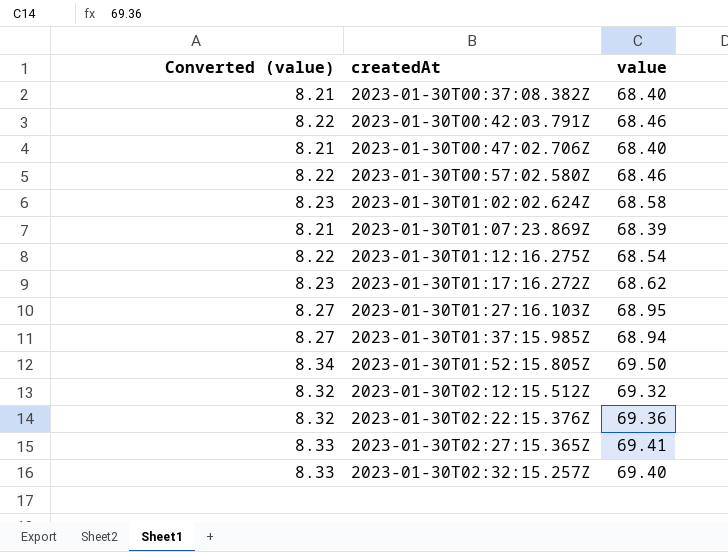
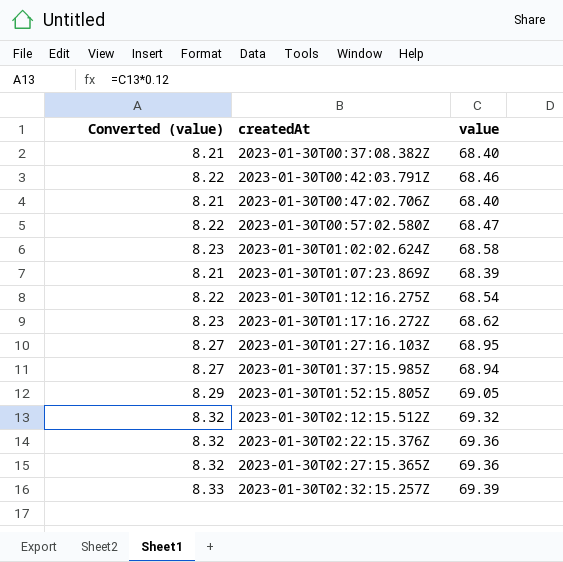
2023-01-30T00:57:02.580Z | value: 68.46 -> 68.47
2023-01-30T01:52:15.805Z | Converted (value): 8.34 -> 8.29
2023-01-30T01:52:15.805Z | value: 69.50 -> 69.05
2023-01-30T02:27:15.365Z | Converted (value): 8.33 -> 8.32
2023-01-30T02:27:15.365Z | value: 69.41 -> 69.36
2023-01-30T02:32:15.257Z | value: 69.40 -> 69.39

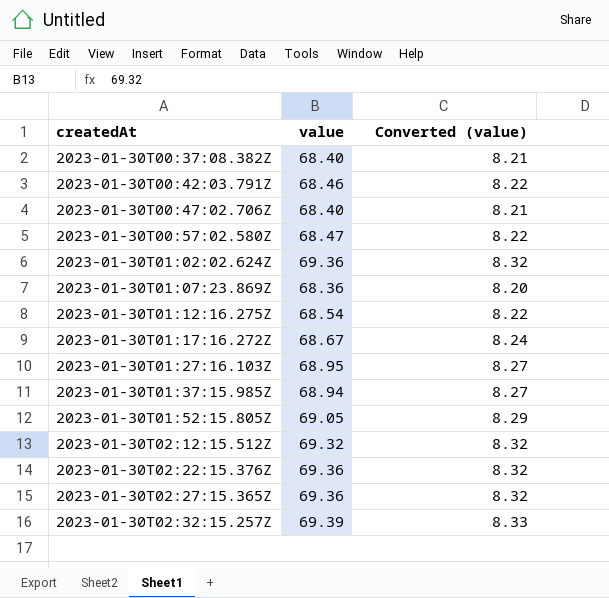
column Converted (value) | position: 1 -> 3
2023-01-30T01:02:02.624Z | value: 68.58 -> 69.36
2023-01-30T01:02:02.624Z | Converted (value): 8.23 -> 8.32
2023-01-30T01:07:23.869Z | value: 68.39 -> 68.36
2023-01-30T01:07:23.869Z | Converted (value): 8.21 -> 8.20
2023-01-30T01:17:16.272Z | value: 68.62 -> 68.67
2023-01-30T01:17:16.272Z | Converted (value): 8.23 -> 8.24

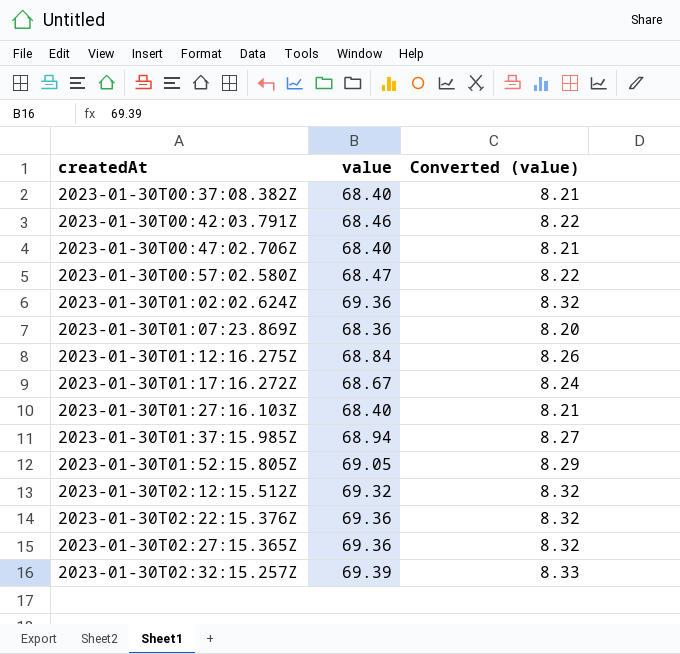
2023-01-30T01:12:16.275Z | value: 68.54 -> 68.84
2023-01-30T01:12:16.275Z | Converted (value): 8.22 -> 8.26
2023-01-30T01:27:16.103Z | value: 68.95 -> 68.40
2023-01-30T01:27:16.103Z | Converted (value): 8.27 -> 8.21

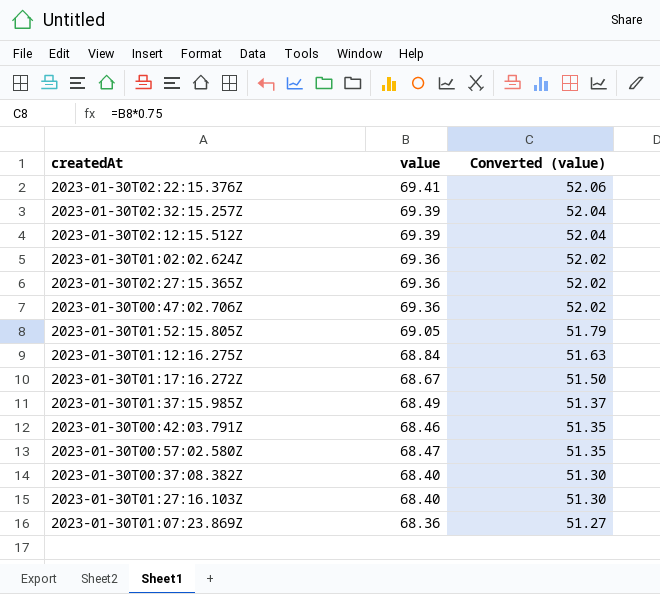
row order: createdAt ascending -> Converted (value) descending
column Converted (value) | formula: [value] * 0.12 -> [value] * 0.75
2023-01-30T02:22:15.376Z | value: 69.36 -> 69.41
2023-01-30T02:12:15.512Z | value: 69.32 -> 69.39
2023-01-30T00:47:02.706Z | value: 68.40 -> 69.36
2023-01-30T01:37:15.985Z | value: 68.94 -> 68.49

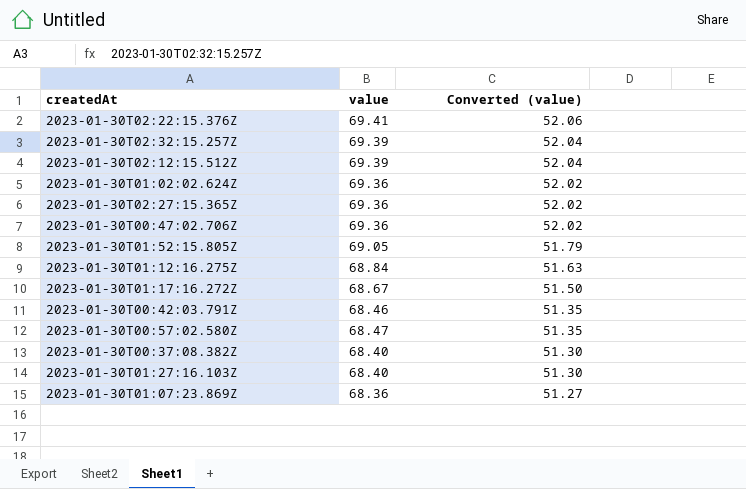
row 2023-01-30T01:37:15.985Z: 68.49 | 51.37 -> none

